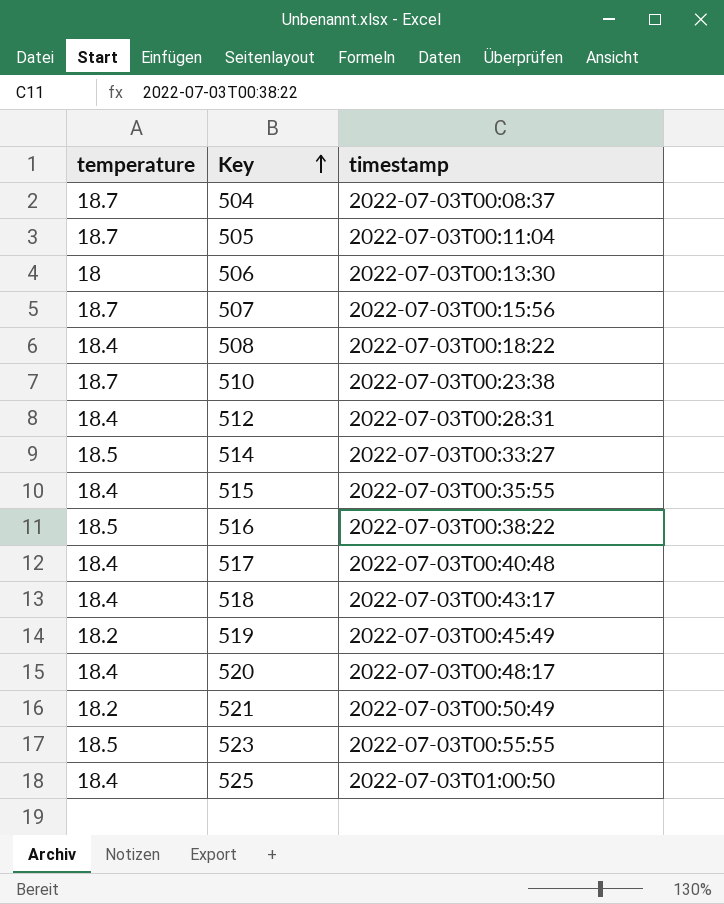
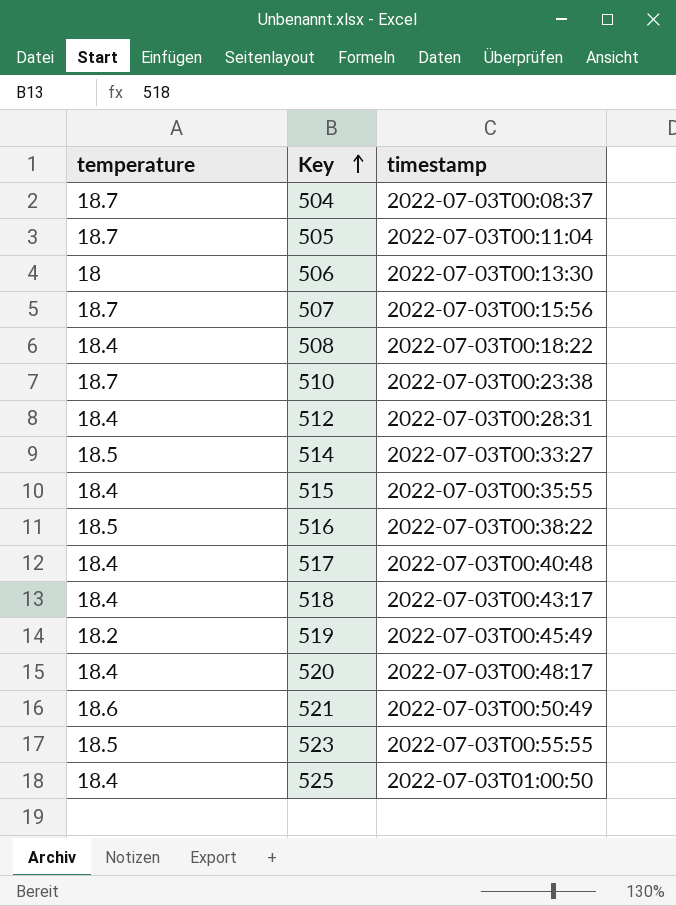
521 | temperature: 18.2 -> 18.6

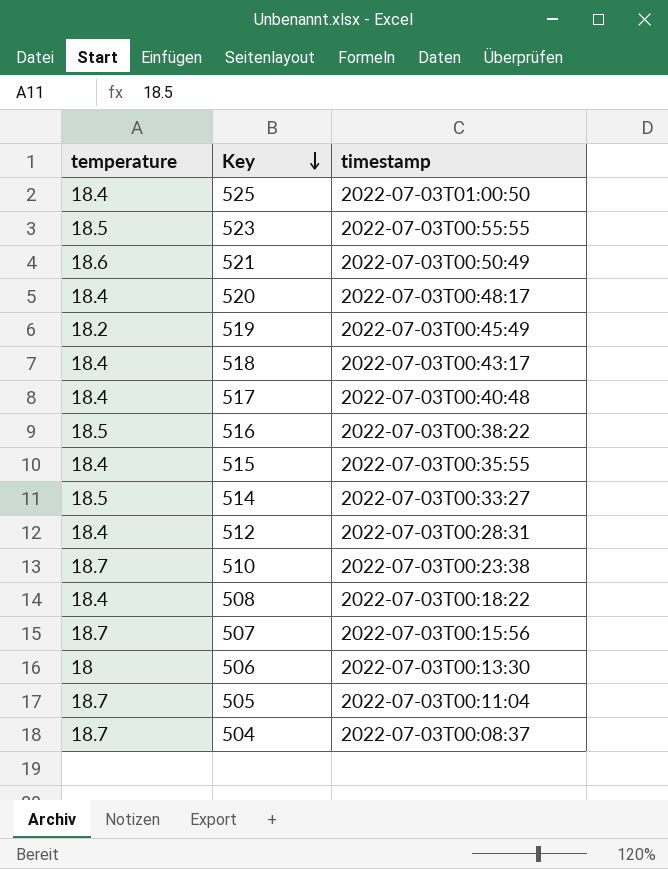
row order: Key ascending -> Key descending

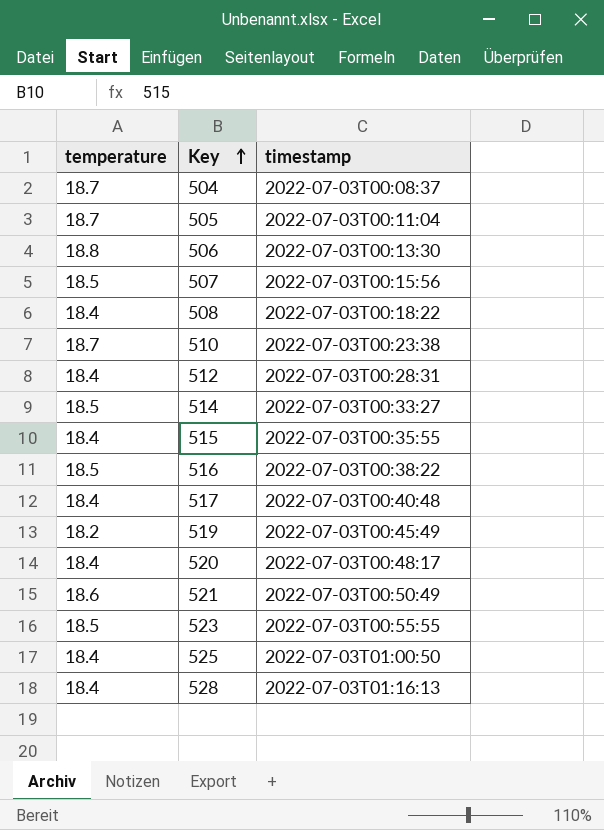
row order: Key descending -> Key ascending
row 518: 18.4 | 2022-07-03T00:43:17 -> none
506 | temperature: 18 -> 18.8
507 | temperature: 18.7 -> 18.5
row 528: none -> 18.4 | 2022-07-03T01:16:13

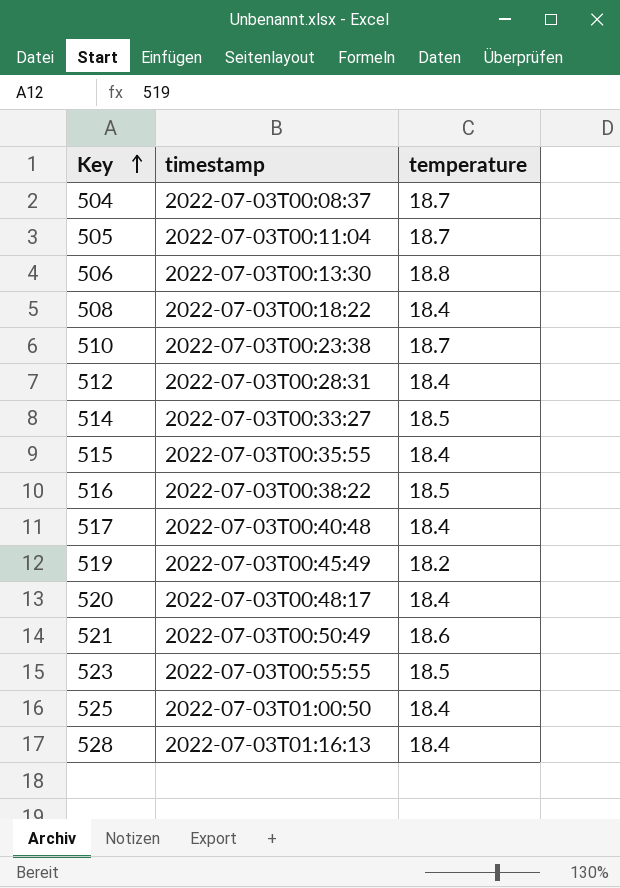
column temperature | position: 1 -> 3
row 507: 18.5 | 2022-07-03T00:15:56 -> none

